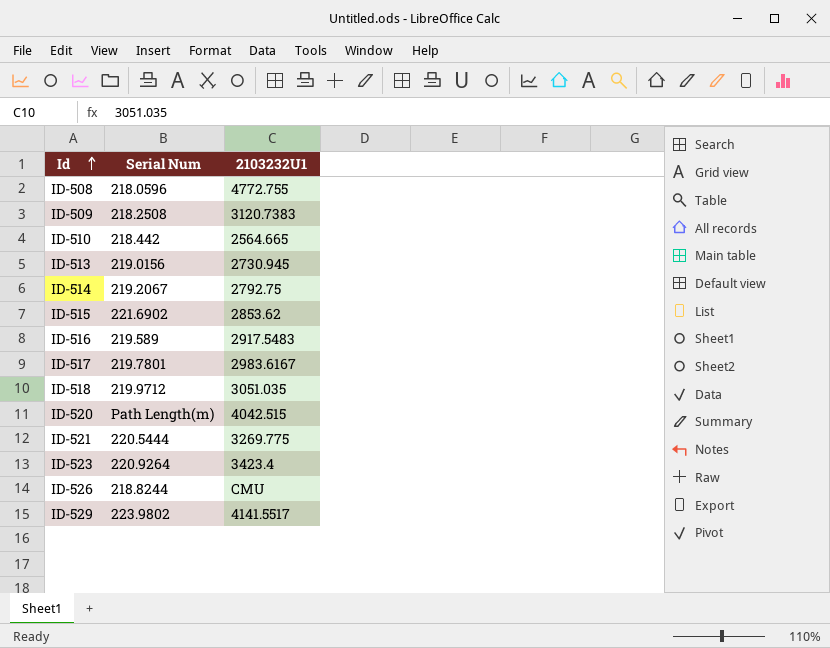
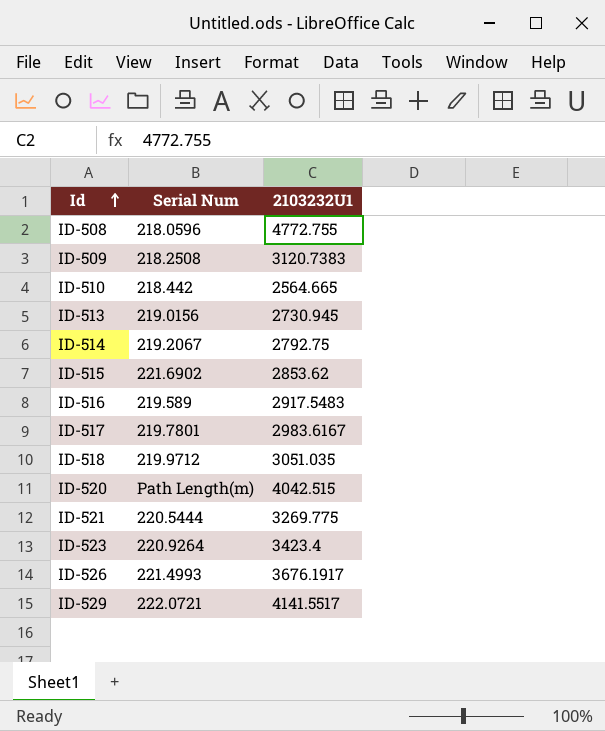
ID-526 | Serial Num: 218.8244 -> 221.4993
ID-526 | 2103232U1: CMU -> 3676.1917
ID-529 | Serial Num: 223.9802 -> 222.0721

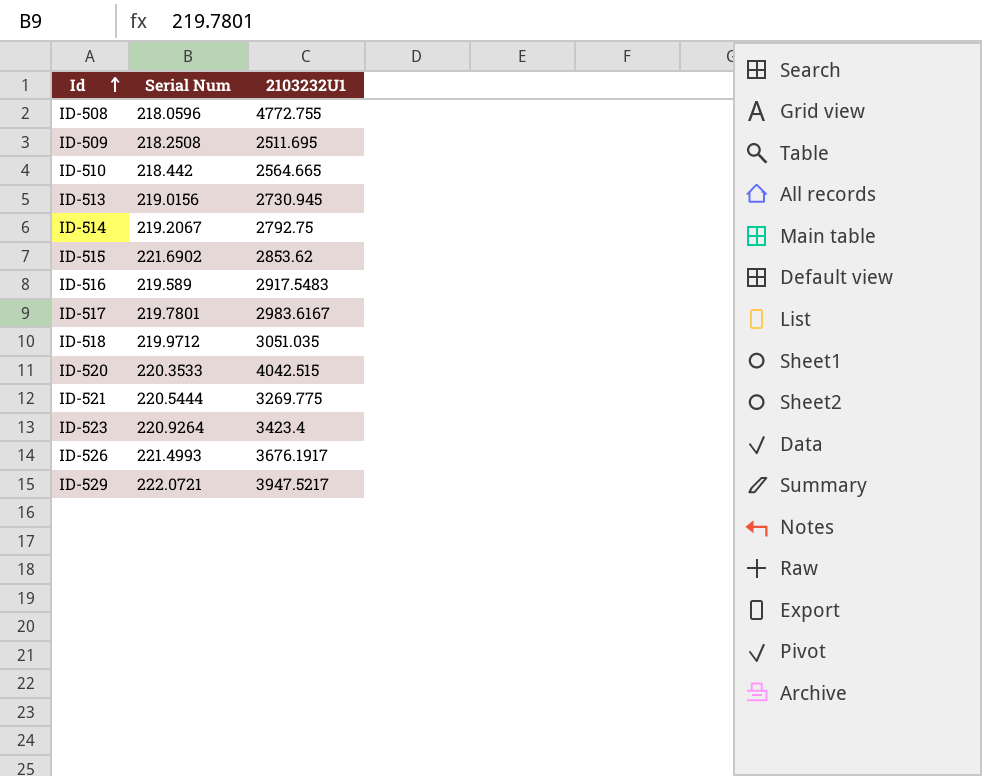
ID-509 | 2103232U1: 3120.7383 -> 2511.695
ID-520 | Serial Num: Path Length(m) -> 220.3533
ID-529 | 2103232U1: 4141.5517 -> 3947.5217

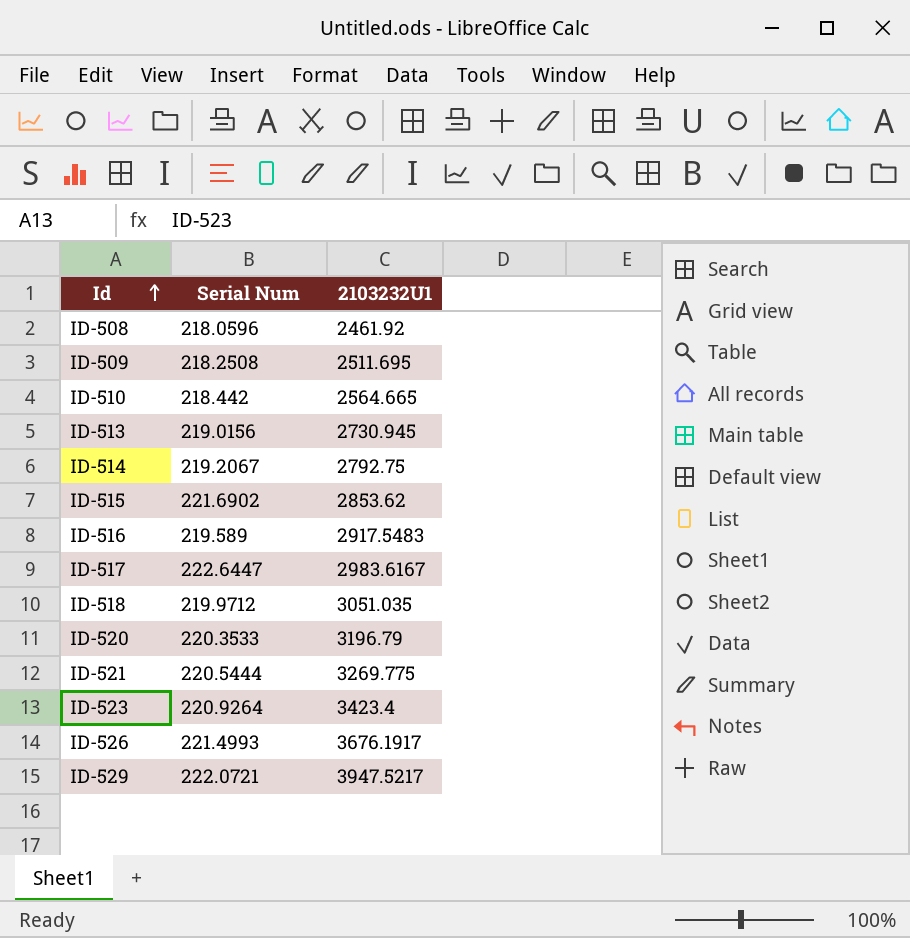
ID-508 | 2103232U1: 4772.755 -> 2461.92
ID-517 | Serial Num: 219.7801 -> 222.6447
ID-520 | 2103232U1: 4042.515 -> 3196.79

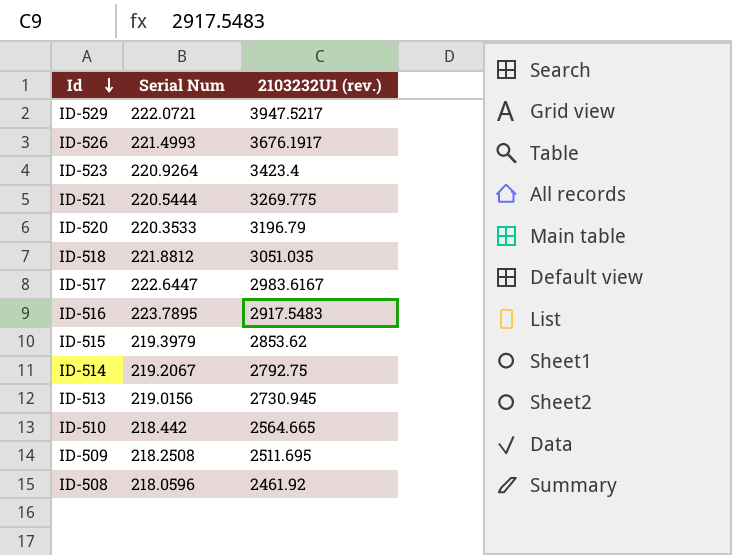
row order: Id ascending -> Id descending
column name: 2103232U1 -> 2103232U1 (rev.)
ID-518 | Serial Num: 219.9712 -> 221.8812
ID-516 | Serial Num: 219.589 -> 223.7895
ID-515 | Serial Num: 221.6902 -> 219.3979

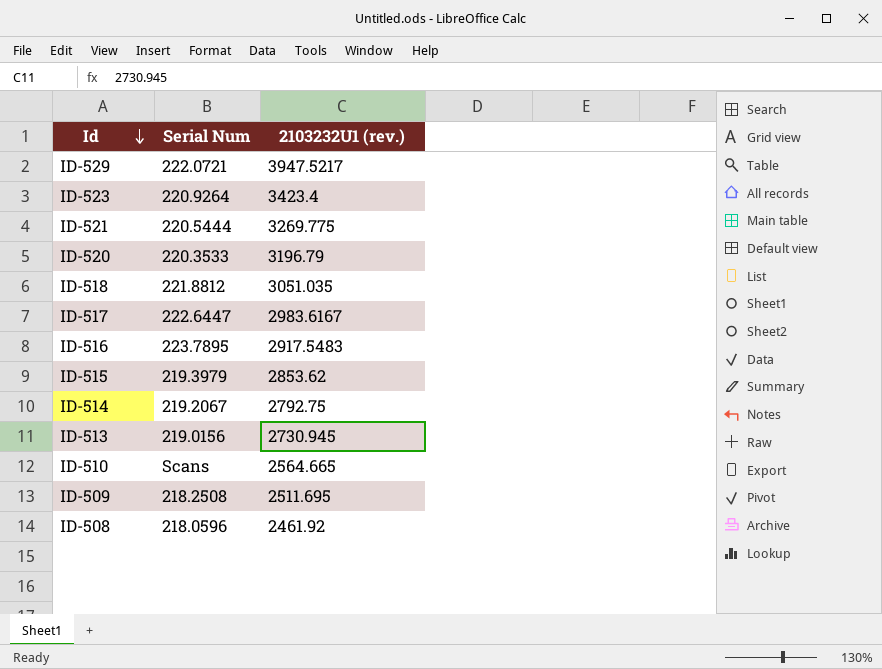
row ID-526: 221.4993 | 3676.1917 -> none
ID-510 | Serial Num: 218.442 -> Scans

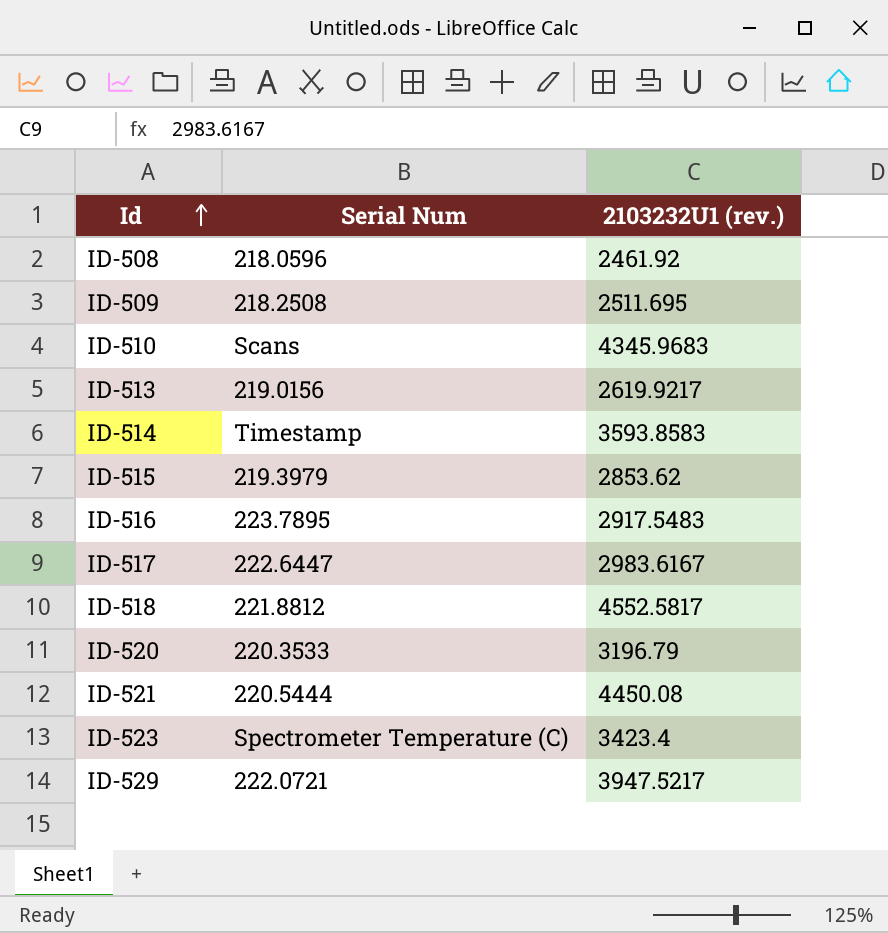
row order: Id descending -> Id ascending
ID-510 | 2103232U1 (rev.): 2564.665 -> 4345.9683
ID-513 | 2103232U1 (rev.): 2730.945 -> 2619.9217
ID-514 | Serial Num: 219.2067 -> Timestamp
ID-514 | 2103232U1 (rev.): 2792.75 -> 3593.8583
ID-518 | 2103232U1 (rev.): 3051.035 -> 4552.5817
ID-521 | 2103232U1 (rev.): 3269.775 -> 4450.08
ID-523 | Serial Num: 220.9264 -> Spectrometer Temperature (C)

